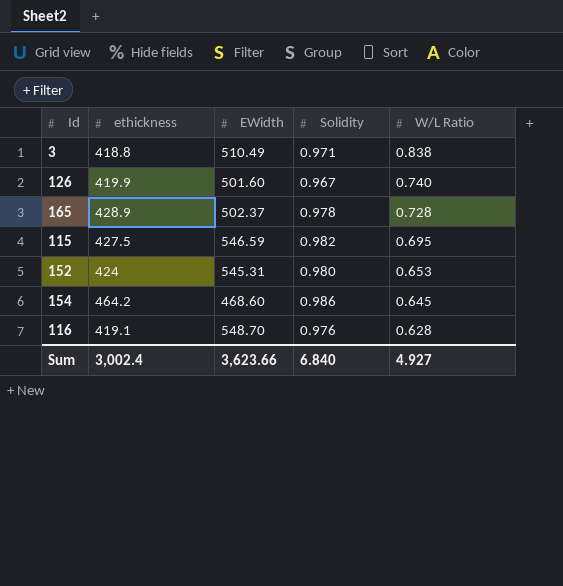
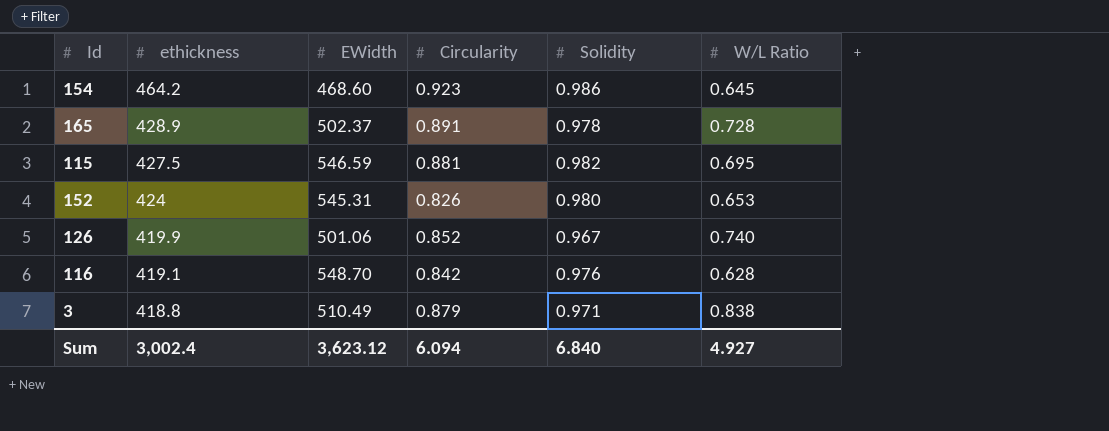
row order: W/L Ratio descending -> ethickness descending
column Circularity | position: none -> 4
126 | EWidth: 501.60 -> 501.06
Sum | EWidth: 3,623.66 -> 3,623.12

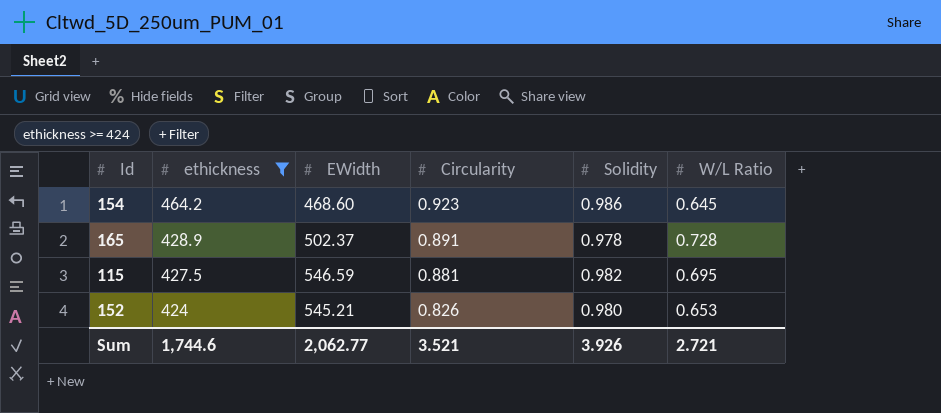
filter: none -> ethickness >= 424
152 | EWidth: 545.31 -> 545.21
Sum | ethickness: 3,002.4 -> 1,744.6
Sum | EWidth: 3,623.12 -> 2,062.77
Sum | Circularity: 6.094 -> 3.521
Sum | Solidity: 6.840 -> 3.926
Sum | W/L Ratio: 4.927 -> 2.721

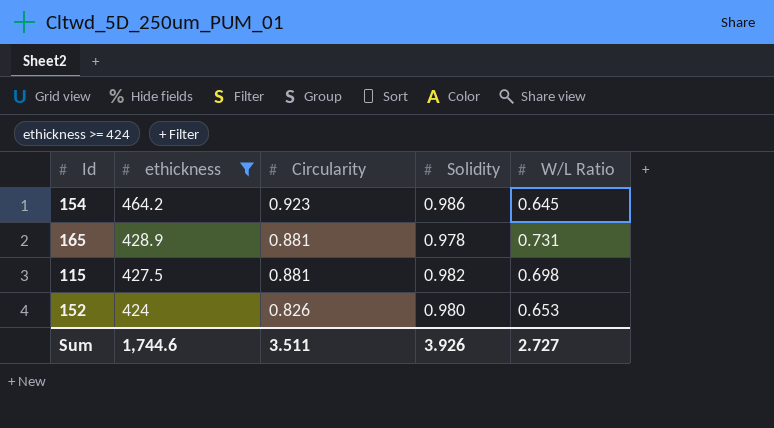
column EWidth | position: 3 -> none
165 | Circularity: 0.891 -> 0.881
165 | W/L Ratio: 0.728 -> 0.731
115 | W/L Ratio: 0.695 -> 0.698
Sum | Circularity: 3.521 -> 3.511
Sum | W/L Ratio: 2.721 -> 2.727

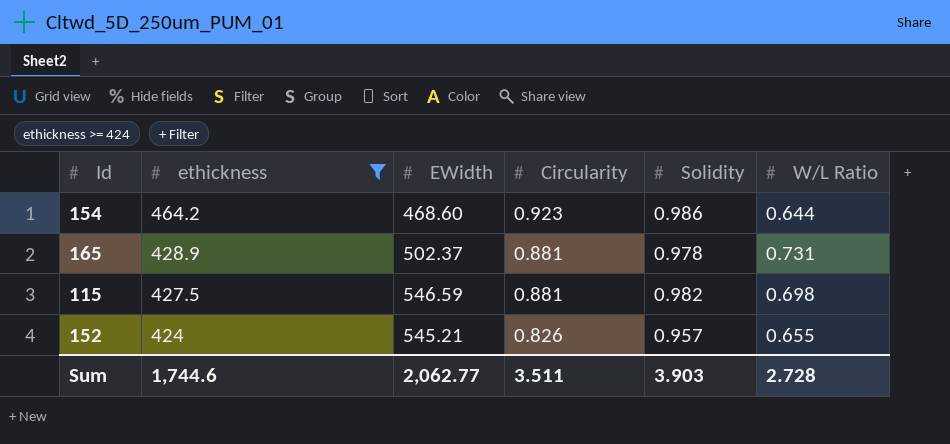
column EWidth | position: none -> 3
154 | W/L Ratio: 0.645 -> 0.644
152 | Solidity: 0.980 -> 0.957
152 | W/L Ratio: 0.653 -> 0.655
Sum | Solidity: 3.926 -> 3.903
Sum | W/L Ratio: 2.727 -> 2.728

